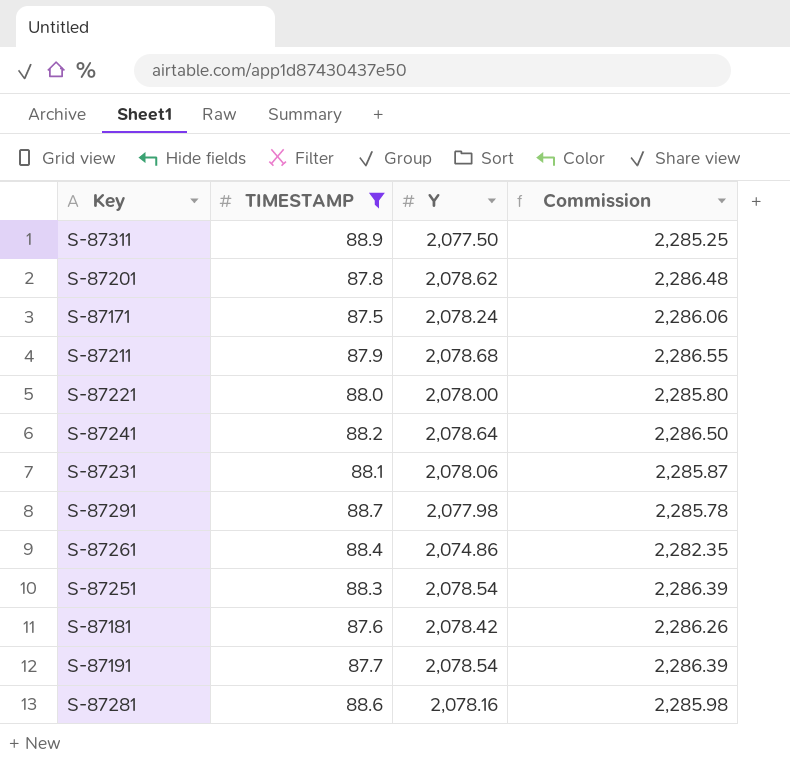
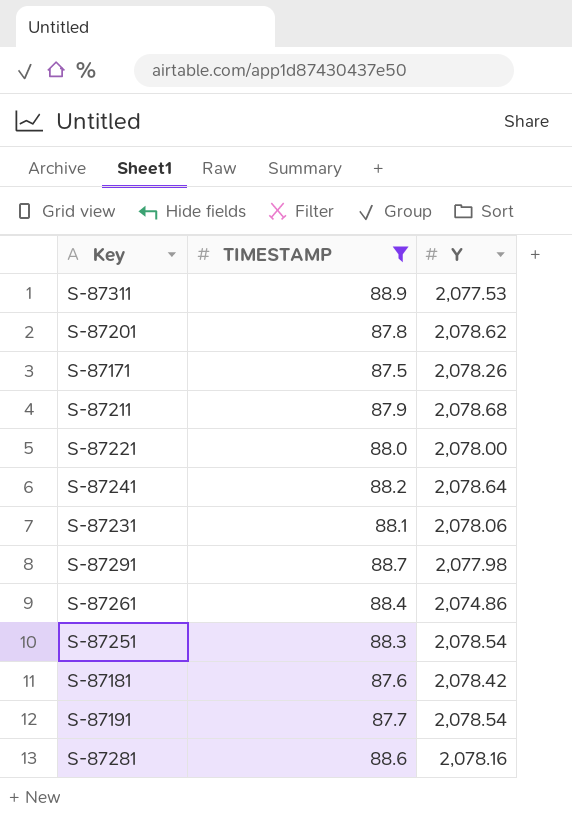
column Commission | formula: [Y] * 1.1 -> none
S-87311 | Y: 2,077.50 -> 2,077.53
S-87171 | Y: 2,078.24 -> 2,078.26

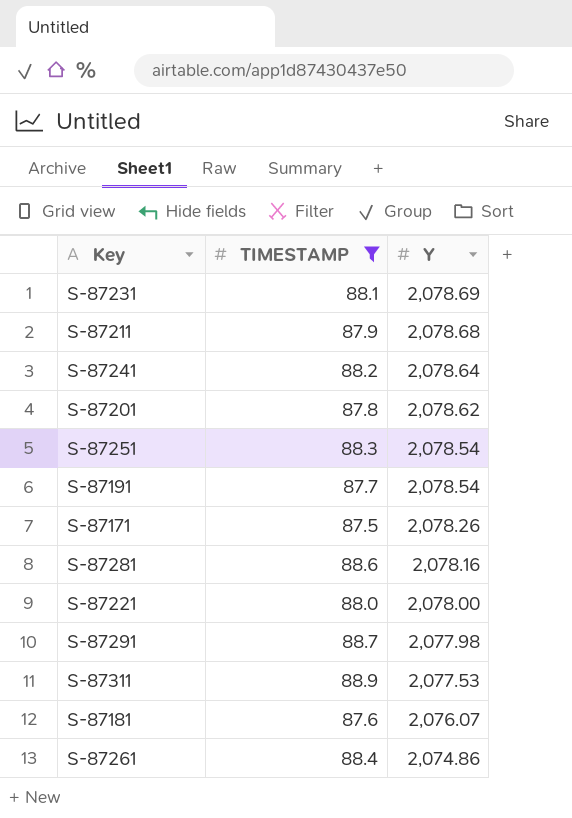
row order: none -> Y descending
S-87231 | Y: 2,078.06 -> 2,078.69
S-87181 | Y: 2,078.42 -> 2,076.07

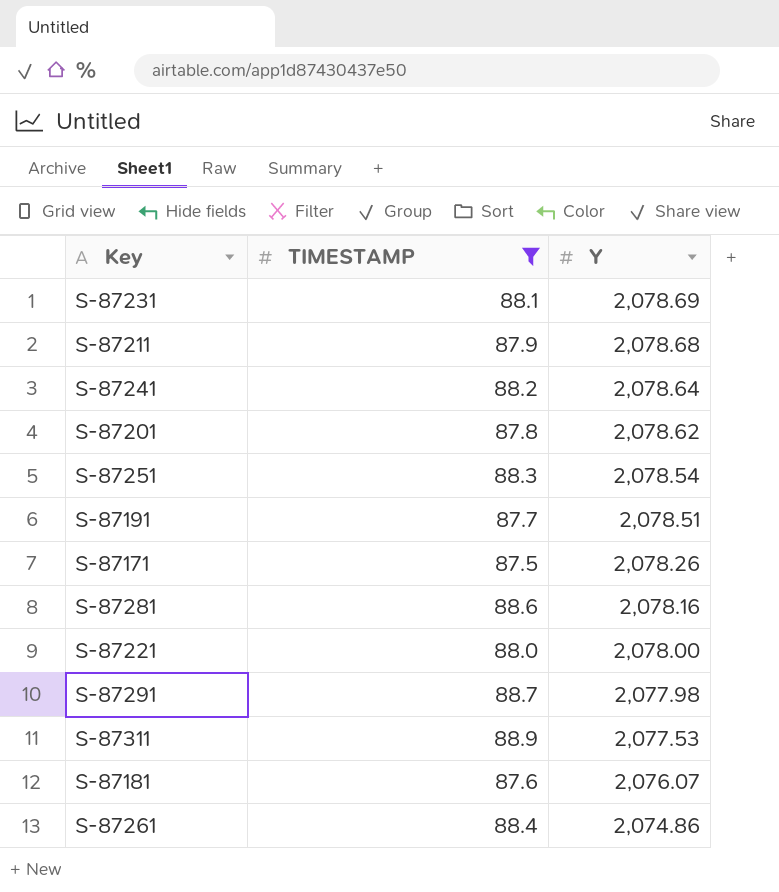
S-87191 | Y: 2,078.54 -> 2,078.51

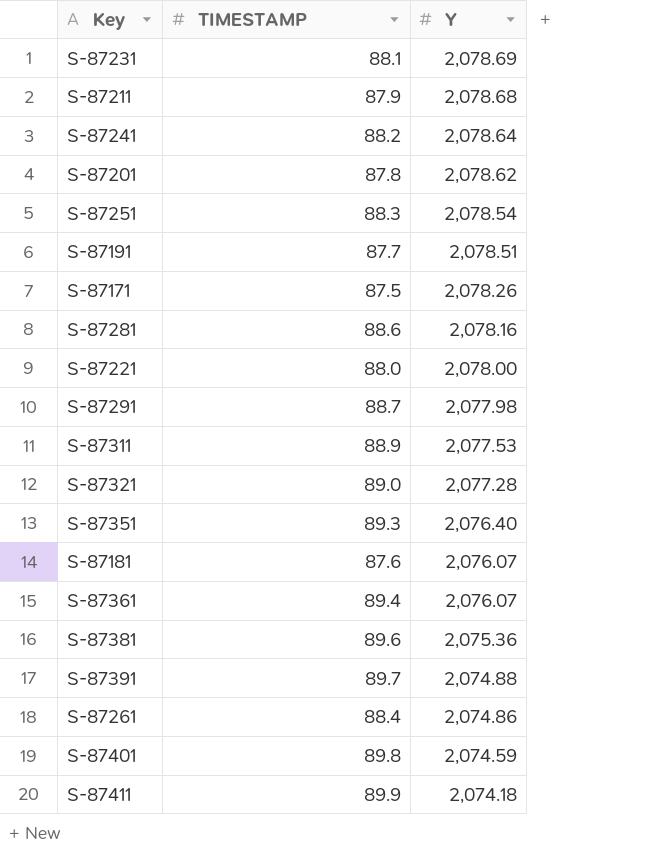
filter: TIMESTAMP <= 88.9 -> none

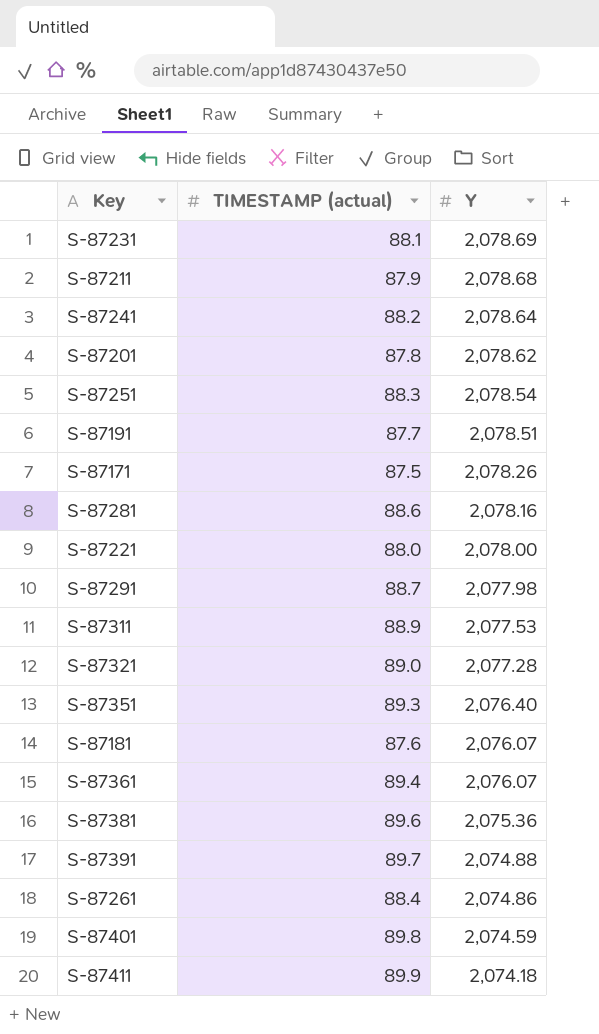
column name: TIMESTAMP -> TIMESTAMP (actual)

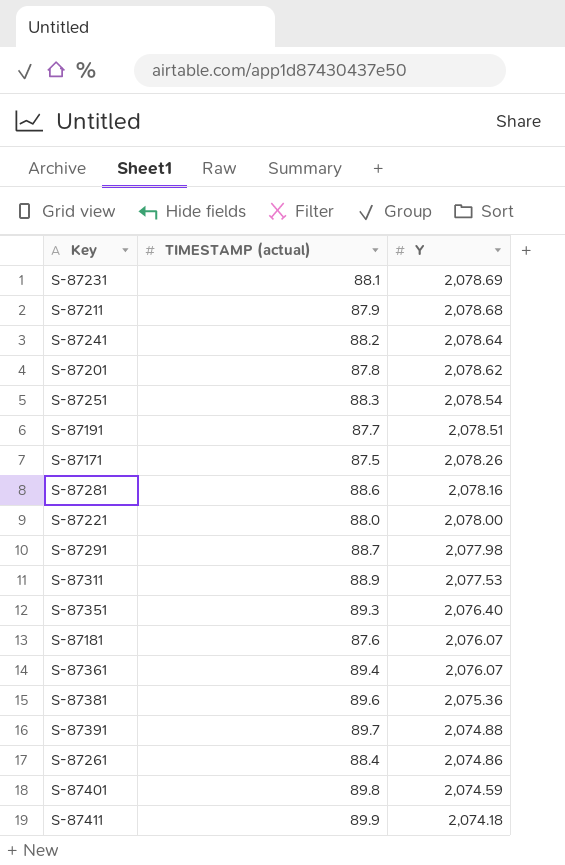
row S-87321: 89.0 | 2,077.28 -> none

